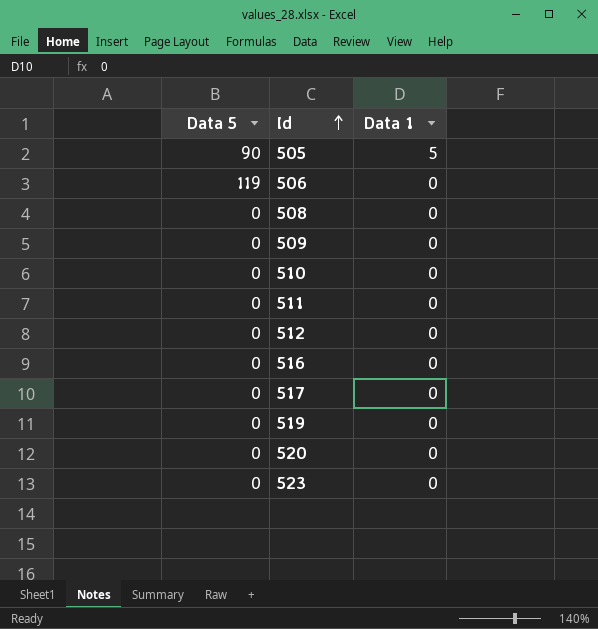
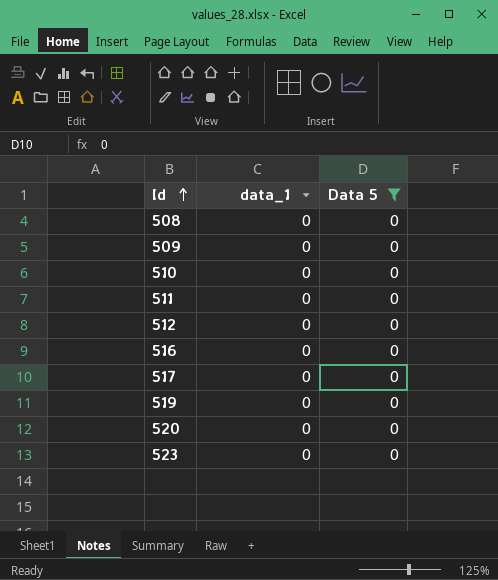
filter: none -> Data 5 = 0
column name: Data 1 -> data_1
column Data 5 | position: 1 -> 3

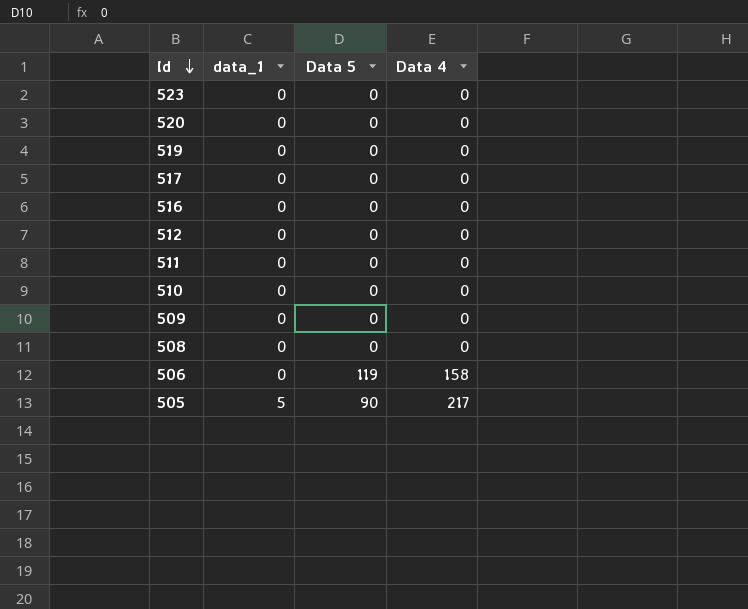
filter: Data 5 = 0 -> none
row order: Id ascending -> Id descending
column Data 4 | position: none -> 4

